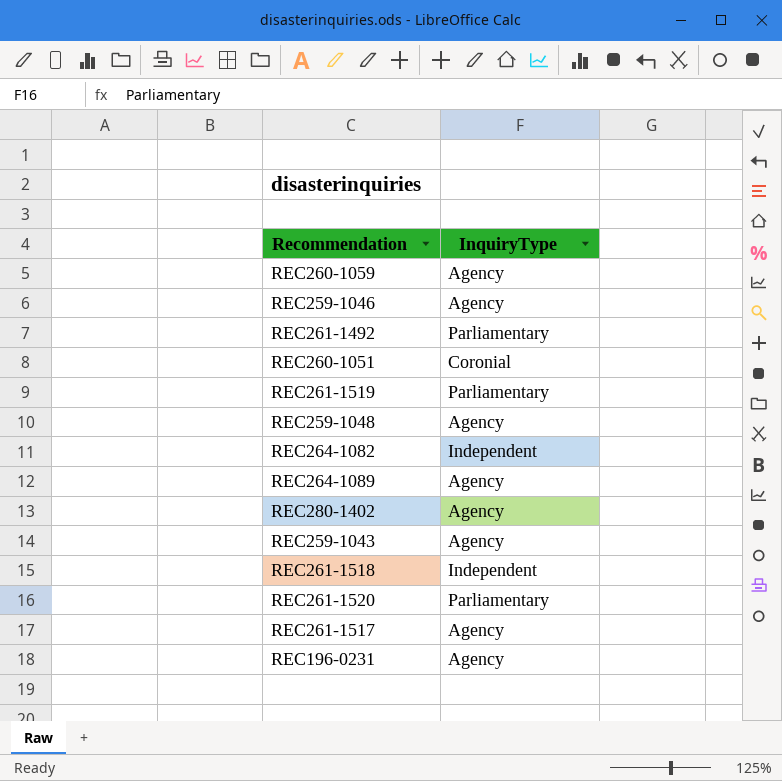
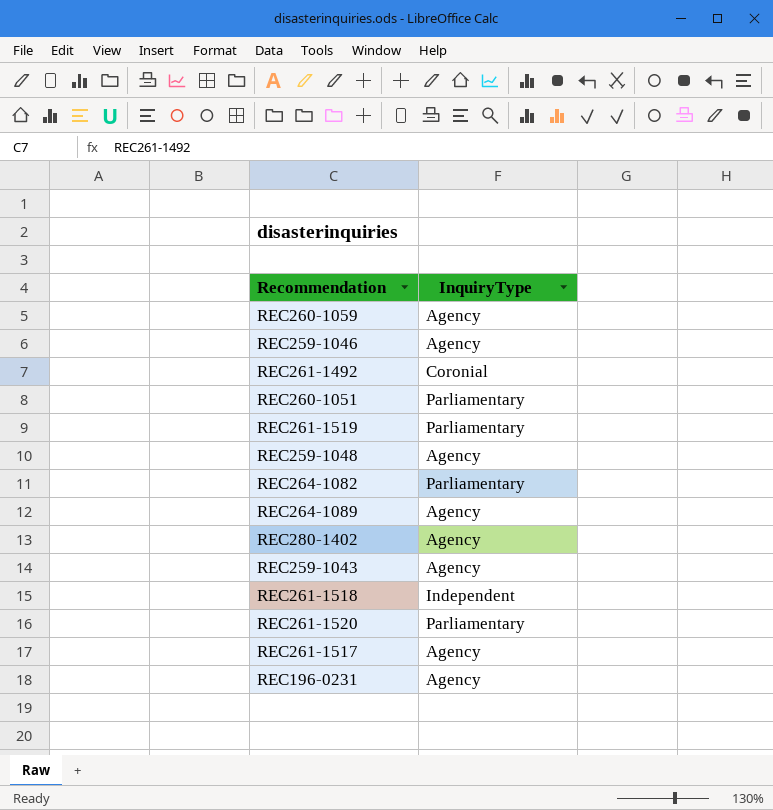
REC261-1492 | InquiryType: Parliamentary -> Coronial
REC260-1051 | InquiryType: Coronial -> Parliamentary
REC264-1082 | InquiryType: Independent -> Parliamentary

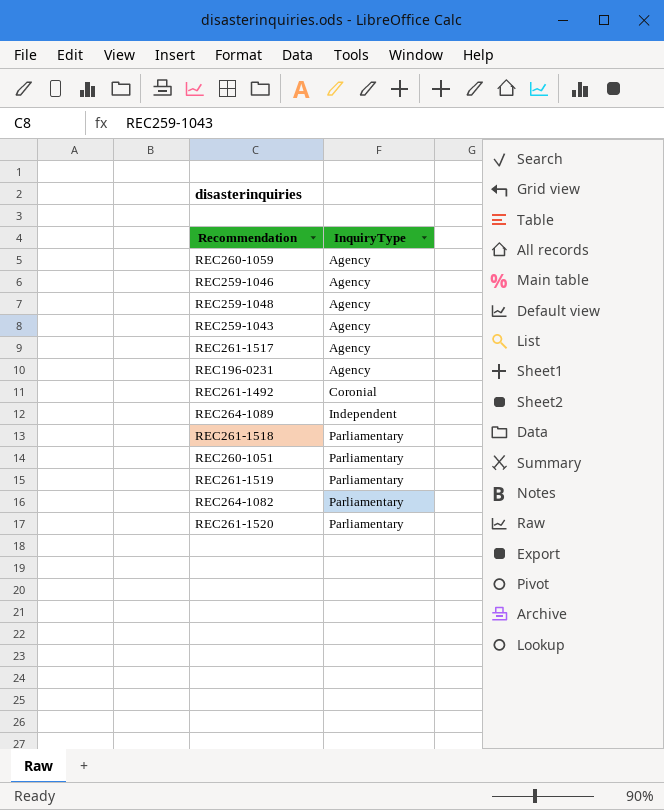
row order: none -> InquiryType ascending
row REC280-1402: Agency -> none
REC264-1089 | InquiryType: Agency -> Independent
REC261-1518 | InquiryType: Independent -> Parliamentary

